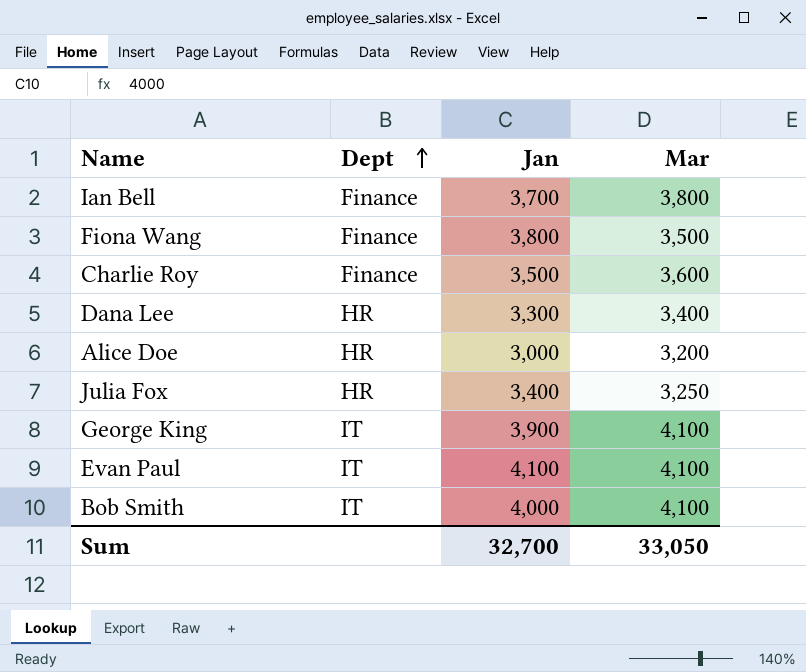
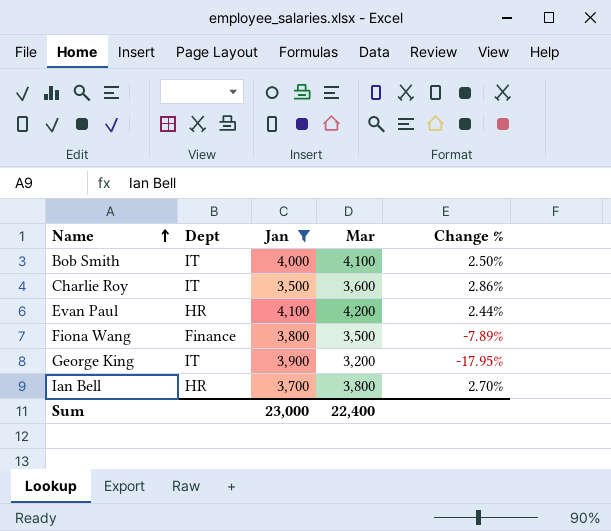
filter: none -> Jan >= 3,500
row order: Dept ascending -> Name ascending
column Change % | formula: none -> ([Mar] - [Jan]) / [Jan]
Charlie Roy | Dept: Finance -> IT
Evan Paul | Dept: IT -> HR
Evan Paul | Mar: 4,100 -> 4,200
George King | Mar: 4,100 -> 3,200
Ian Bell | Dept: Finance -> HR
Sum | Jan: 32,700 -> 23,000
Sum | Mar: 33,050 -> 22,400

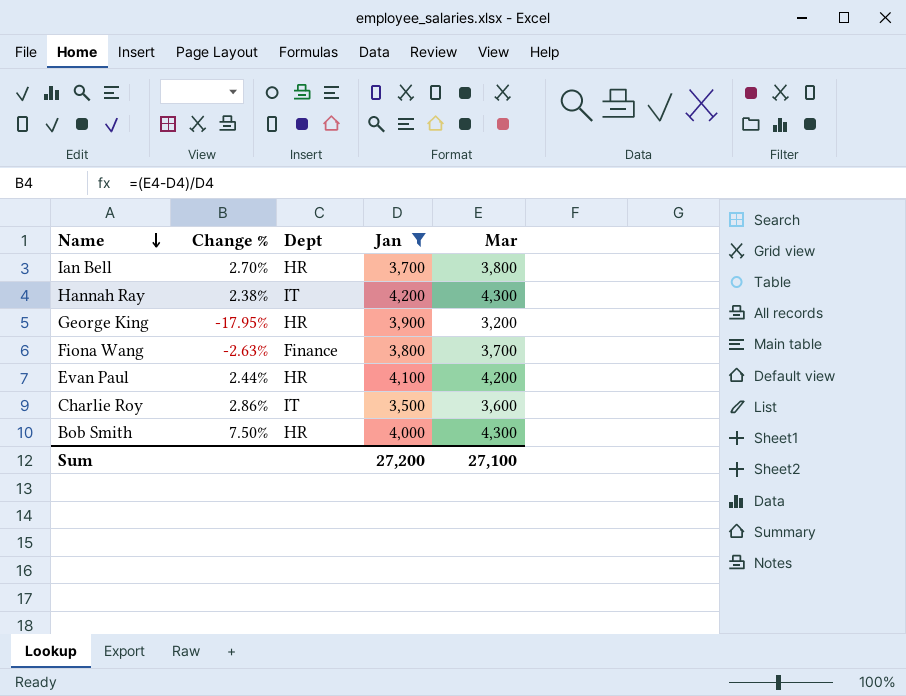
row order: Name ascending -> Name descending
column Change % | position: 5 -> 2
row Hannah Ray: none -> 2.38% | IT | 4,200 | 4,300
George King | Dept: IT -> HR
Fiona Wang | Change %: -7.89% -> -2.63%
Fiona Wang | Mar: 3,500 -> 3,700
Bob Smith | Change %: 2.50% -> 7.50%
Bob Smith | Dept: IT -> HR
Bob Smith | Mar: 4,100 -> 4,300
Sum | Jan: 23,000 -> 27,200
Sum | Mar: 22,400 -> 27,100

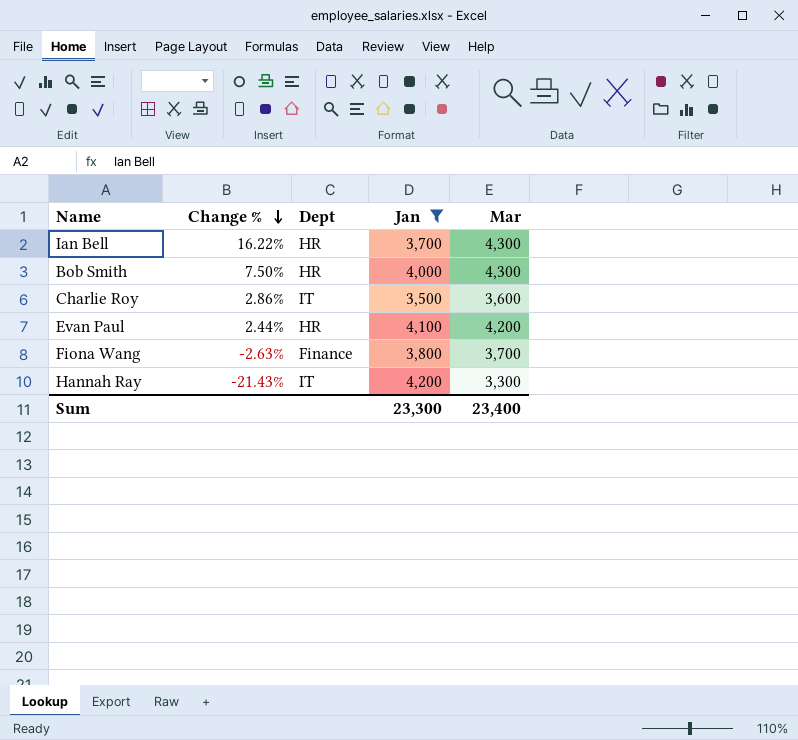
row order: Name descending -> Change % descending
row George King: -17.95% | HR | 3,900 | 3,200 -> none
Ian Bell | Change %: 2.70% -> 16.22%
Ian Bell | Mar: 3,800 -> 4,300
Hannah Ray | Change %: 2.38% -> -21.43%
Hannah Ray | Mar: 4,300 -> 3,300
Sum | Jan: 27,200 -> 23,300
Sum | Mar: 27,100 -> 23,400

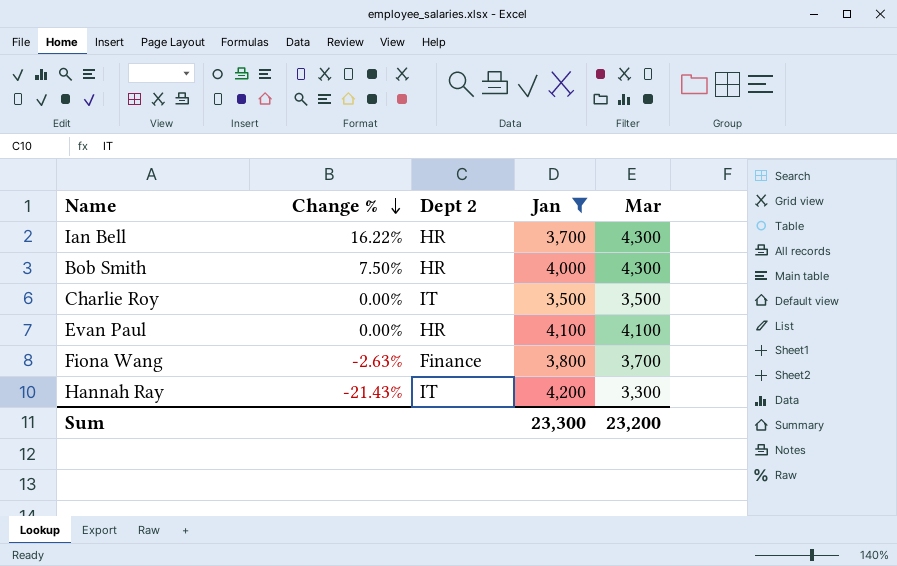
column name: Dept -> Dept 2
Charlie Roy | Change %: 2.86% -> 0.00%
Charlie Roy | Mar: 3,600 -> 3,500
Evan Paul | Change %: 2.44% -> 0.00%
Evan Paul | Mar: 4,200 -> 4,100
Sum | Mar: 23,400 -> 23,200

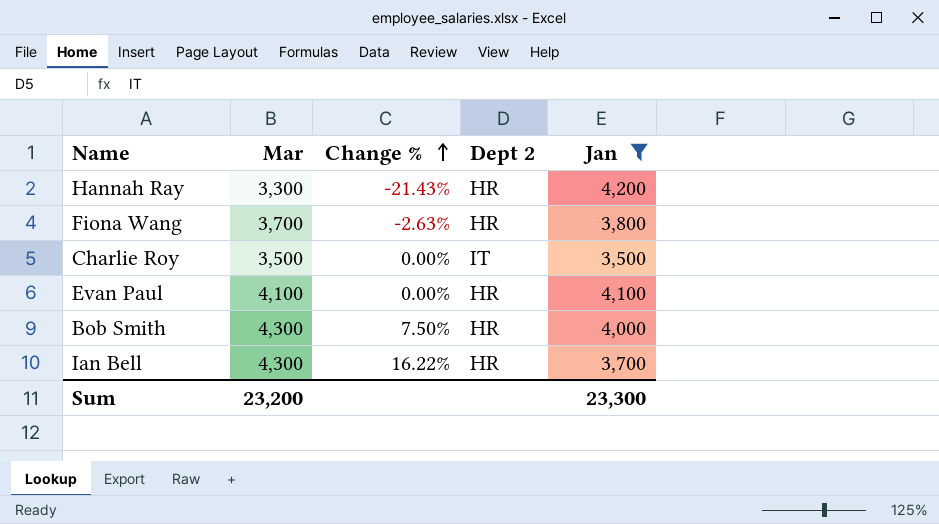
row order: Change % descending -> Change % ascending
column Mar | position: 5 -> 2
Hannah Ray | Dept 2: IT -> HR
Fiona Wang | Dept 2: Finance -> HR

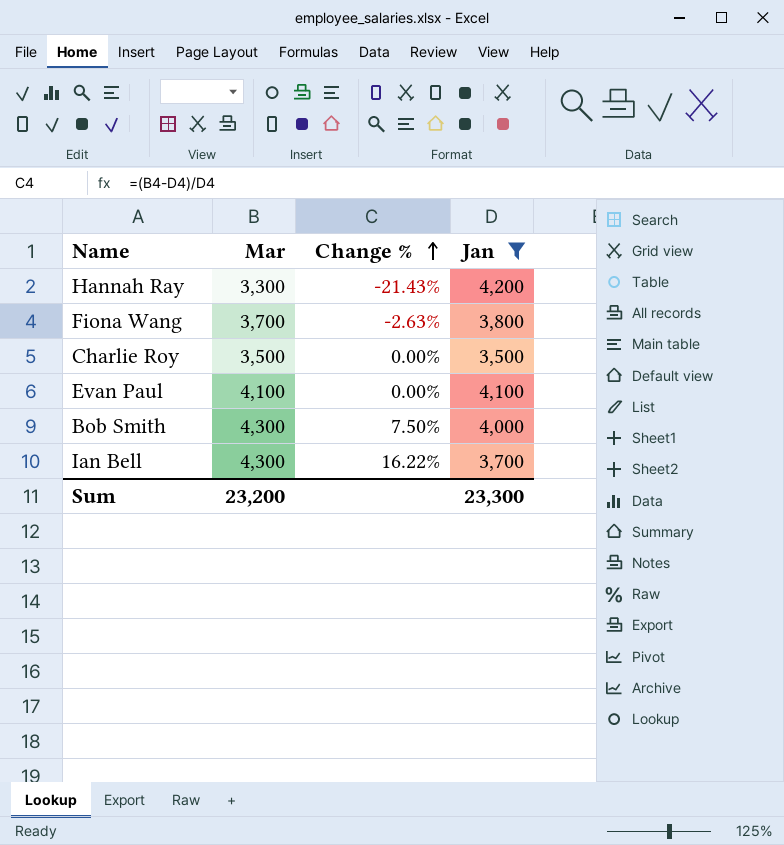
column Dept 2 | position: 4 -> none

